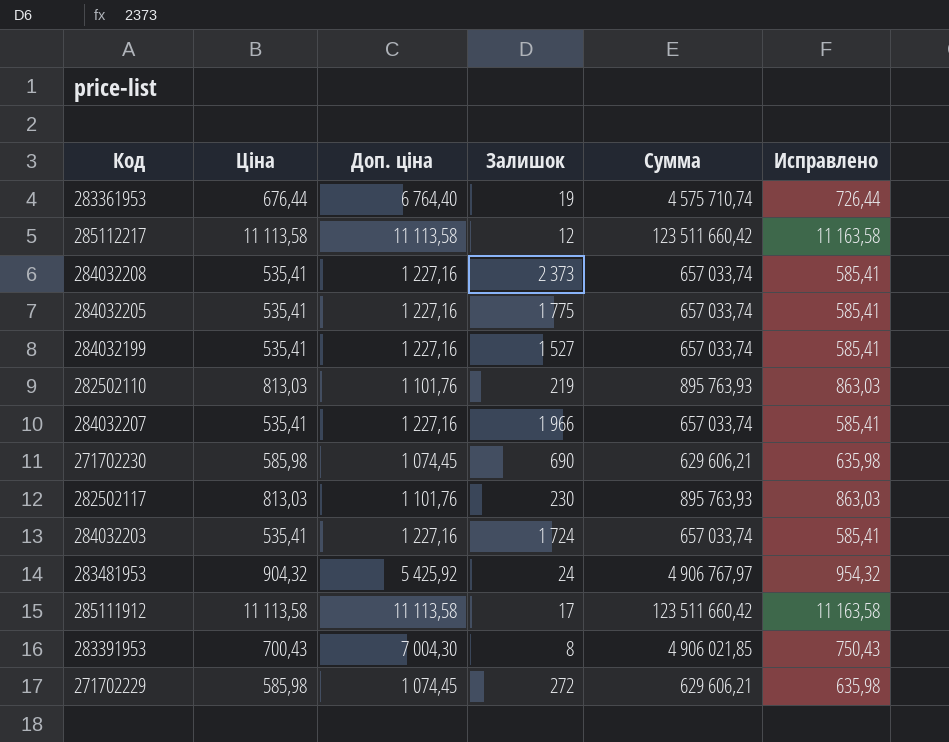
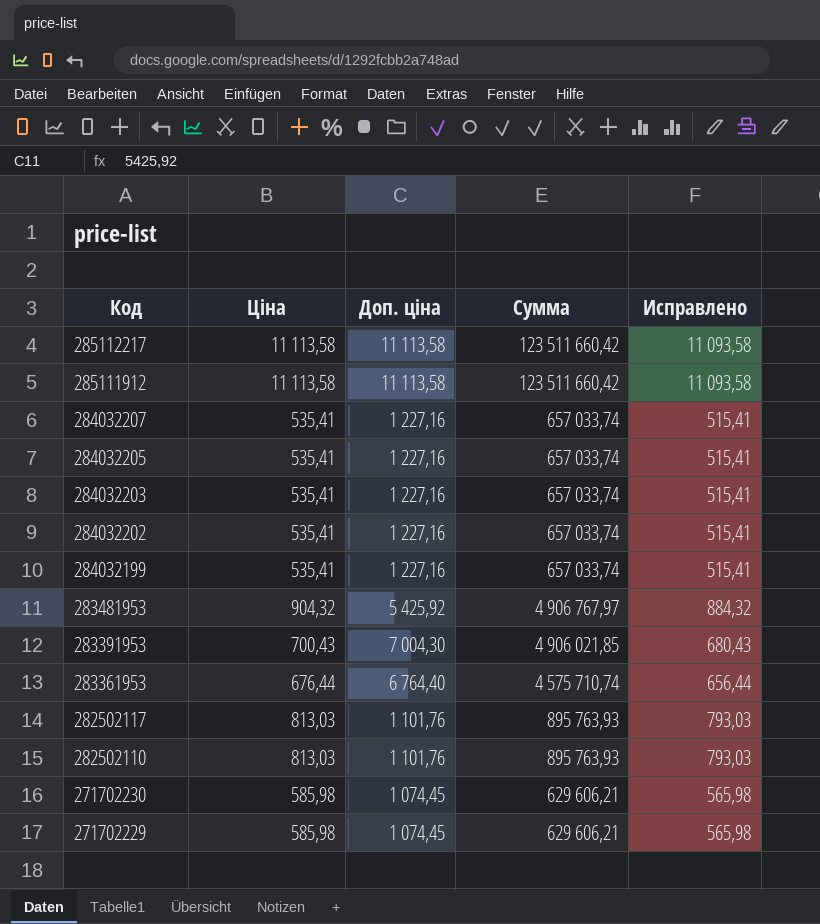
row order: none -> Код descending
column Залишок | position: 4 -> none
column Исправлено | formula: [Ціна] + 50 -> [Ціна] - 20
row 284032208: 535,41 | 1 227,16 | 2 373 | 657 033,74 | 585,41 -> none
row 284032202: none -> 535,41 | 1 227,16 | 657 033,74 | 515,41

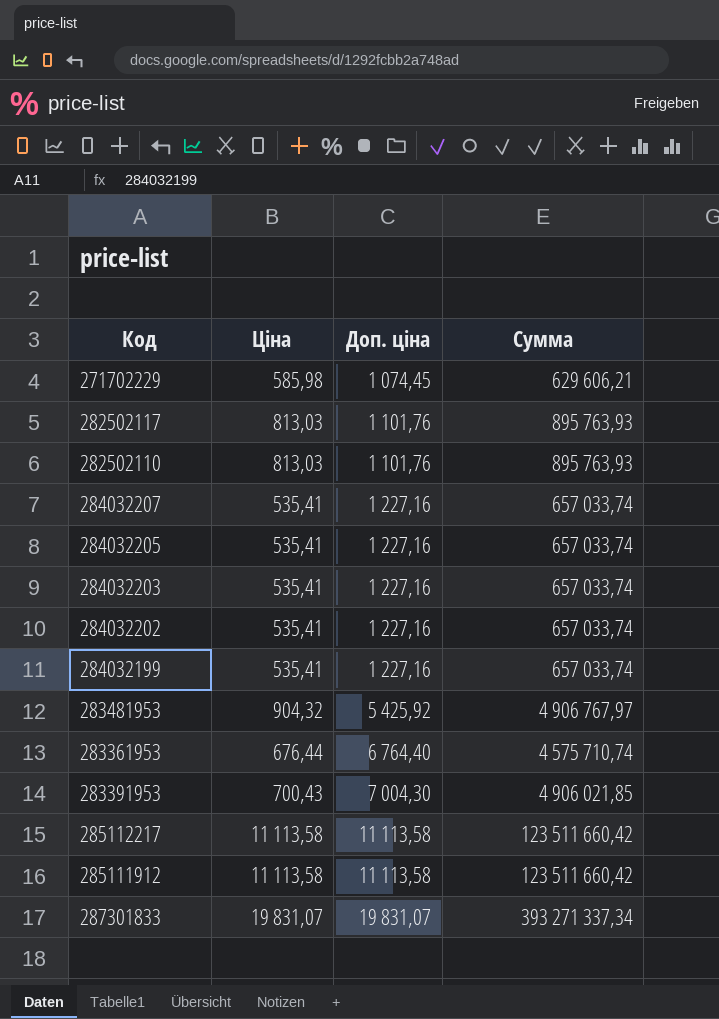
row order: Код descending -> Доп. ціна ascending
column Исправлено | formula: [Ціна] - 20 -> none
row 271702230: 585,98 | 1 074,45 | 629 606,21 | 565,98 -> none
row 287301833: none -> 19 831,07 | 19 831,07 | 393 271 337,34

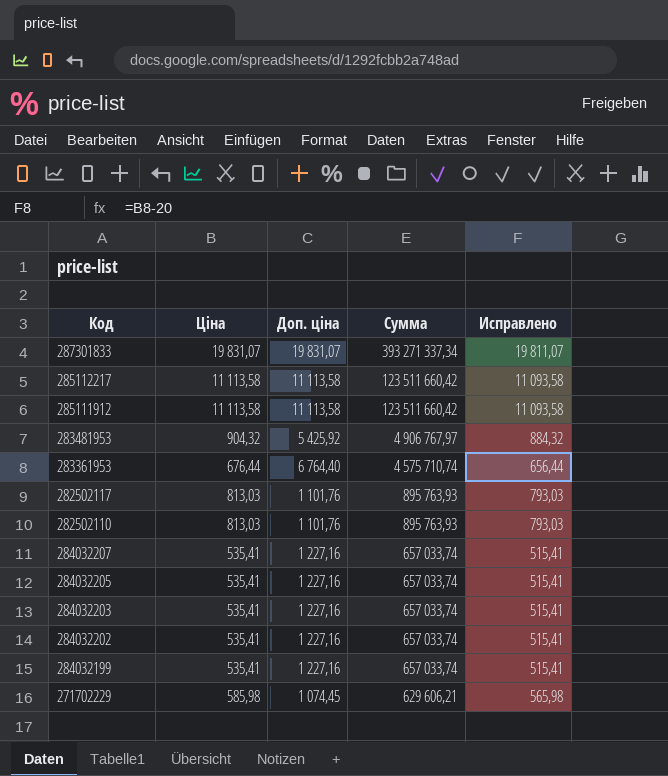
row order: Доп. ціна ascending -> Сумма descending
column Исправлено | formula: none -> [Ціна] - 20
row 283391953: 700,43 | 7 004,30 | 4 906 021,85 -> none

